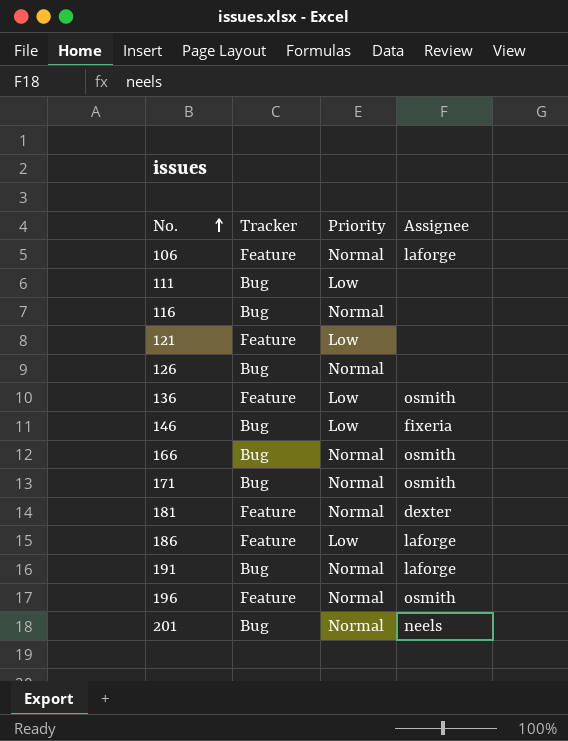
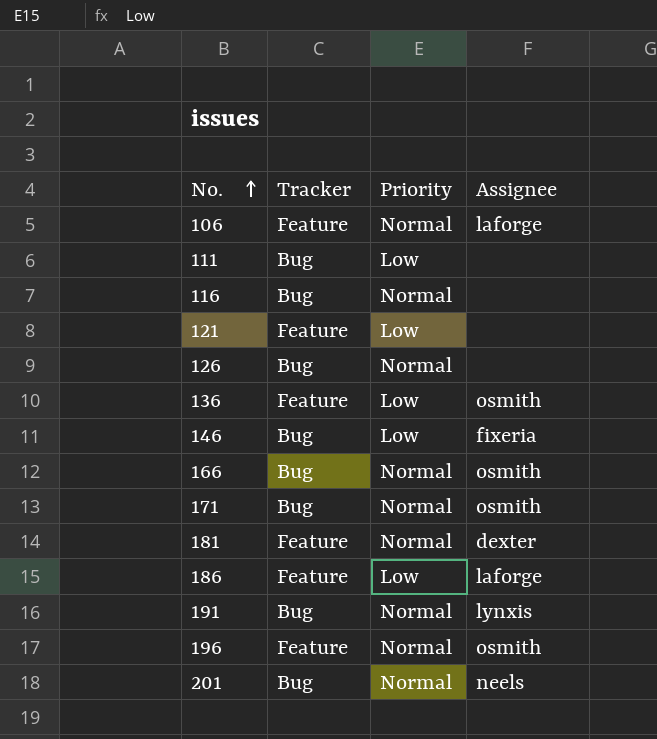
191 | Assignee: laforge -> lynxis

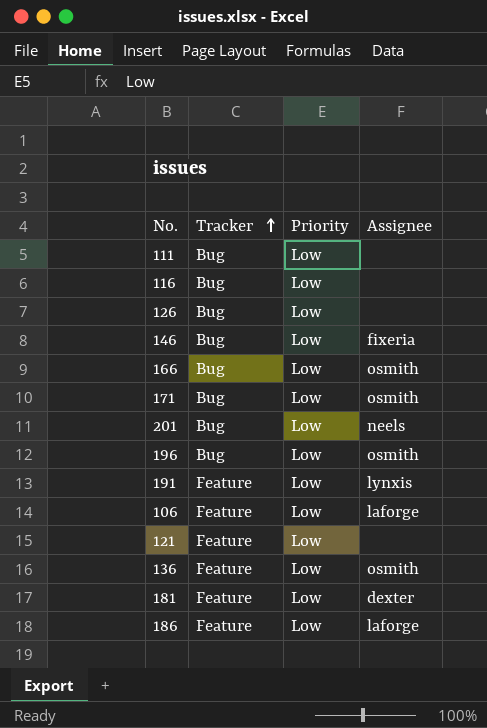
row order: No. ascending -> Tracker ascending
116 | Priority: Normal -> Low
126 | Priority: Normal -> Low
166 | Priority: Normal -> Low
171 | Priority: Normal -> Low
201 | Priority: Normal -> Low
196 | Tracker: Feature -> Bug
196 | Priority: Normal -> Low
191 | Tracker: Bug -> Feature
191 | Priority: Normal -> Low
106 | Priority: Normal -> Low
181 | Priority: Normal -> Low

